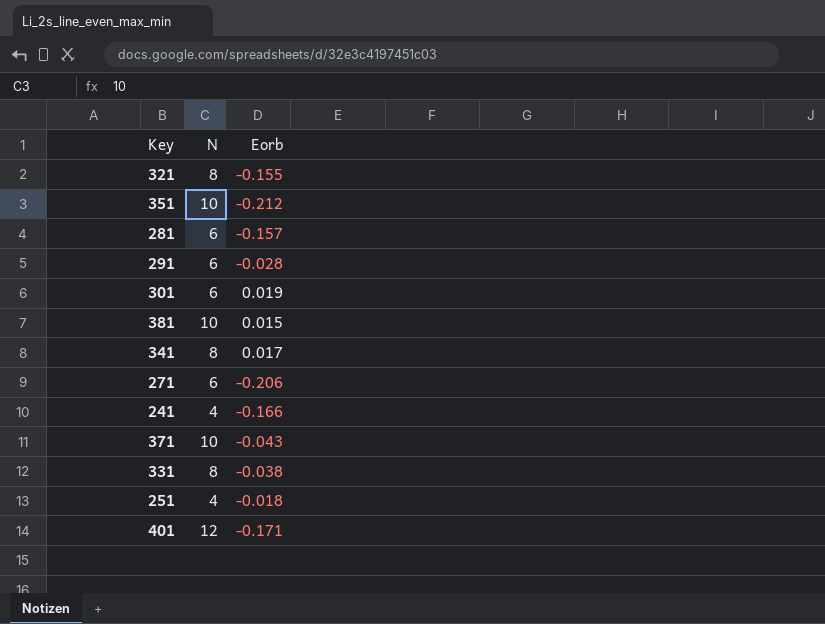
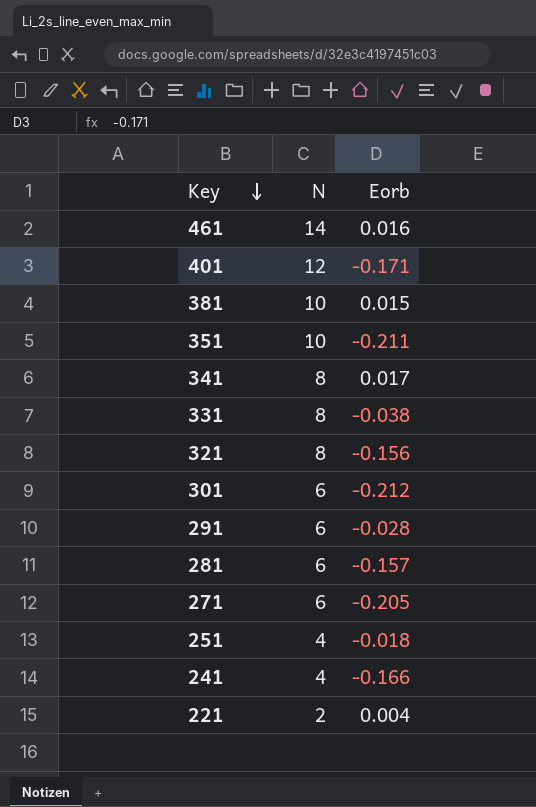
row order: none -> Key descending
row 371: 10 | -0.043 -> none
row 461: none -> 14 | 0.016
351 | Eorb: -0.212 -> -0.211
321 | Eorb: -0.155 -> -0.156
301 | Eorb: 0.019 -> -0.212
271 | Eorb: -0.206 -> -0.205
row 221: none -> 2 | 0.004

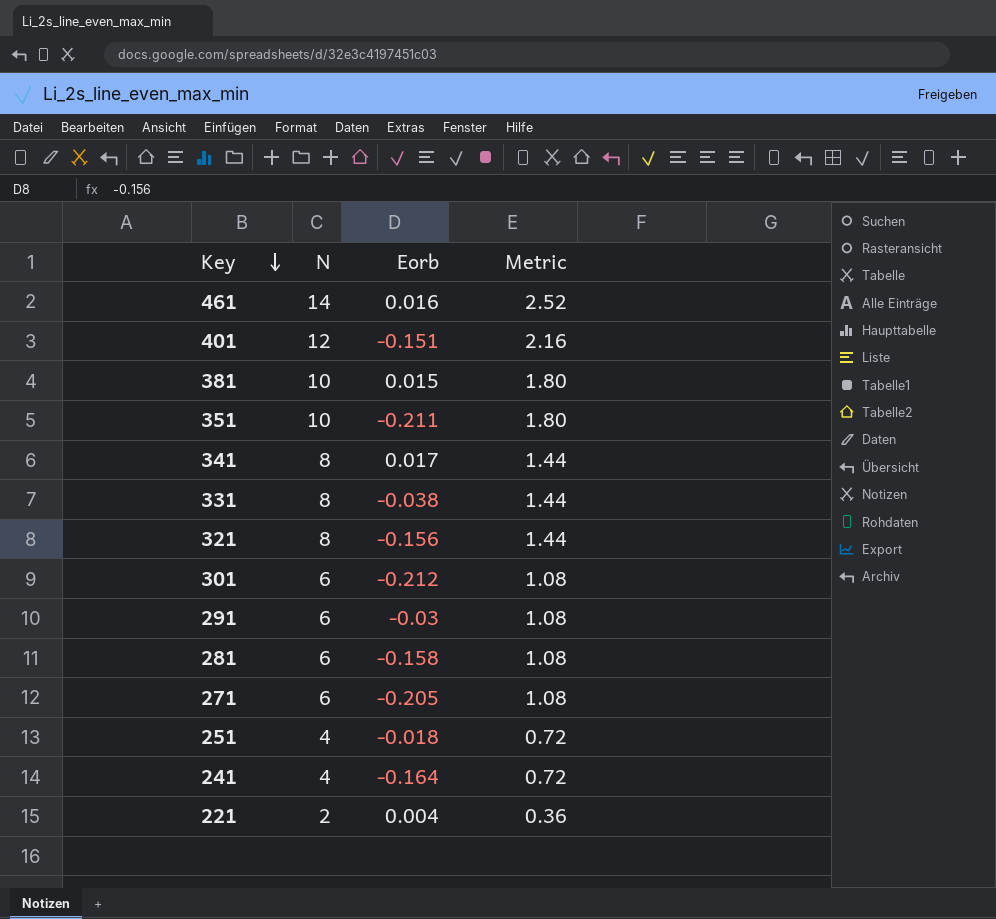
column Metric | formula: none -> [N] * 0.18
401 | Eorb: -0.171 -> -0.151
291 | Eorb: -0.028 -> -0.03
281 | Eorb: -0.157 -> -0.158
241 | Eorb: -0.166 -> -0.164

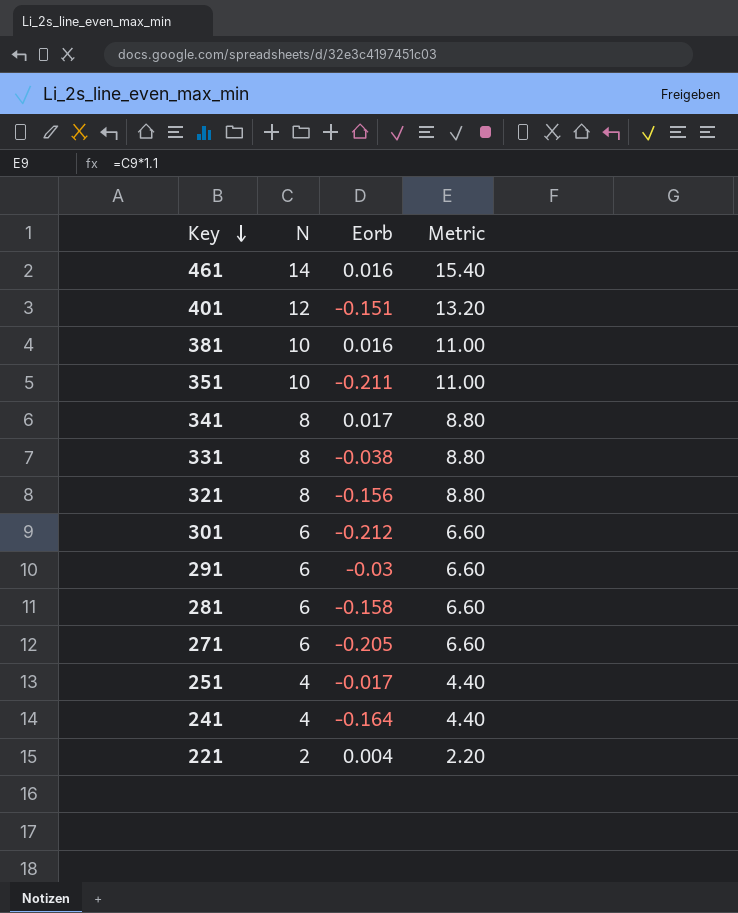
column Metric | formula: [N] * 0.18 -> [N] * 1.1
381 | Eorb: 0.015 -> 0.016
251 | Eorb: -0.018 -> -0.017

